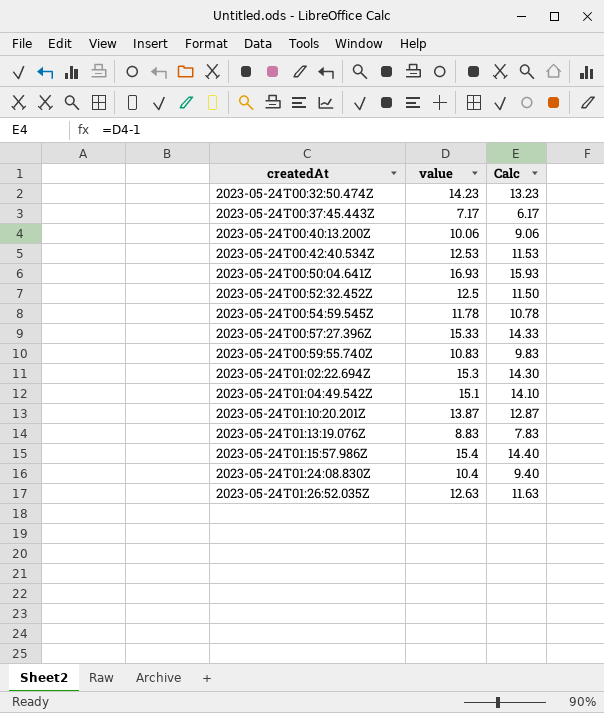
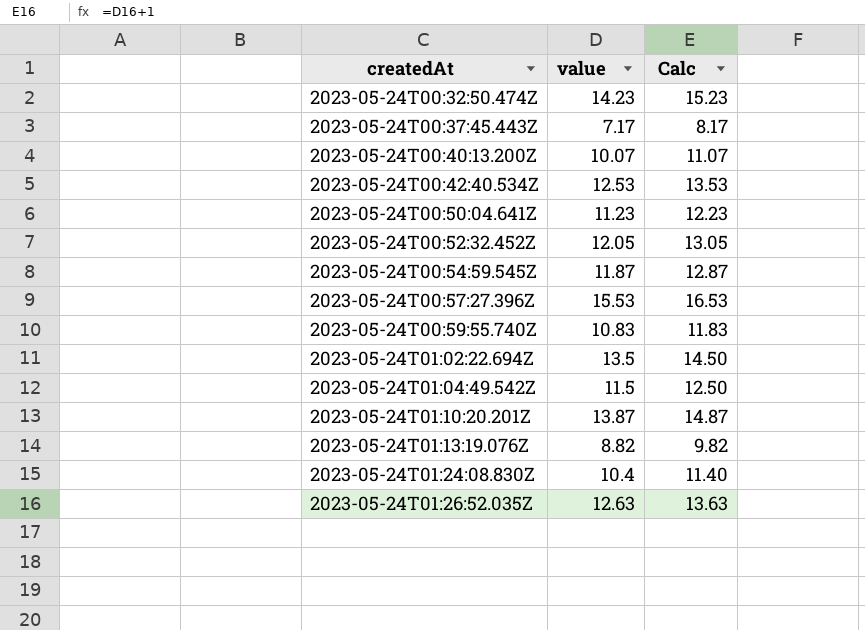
column Calc | formula: [value] - 1 -> [value] + 1
row 2023-05-24T01:15:57.986Z: 15.4 | 14.40 -> none
2023-05-24T00:40:13.200Z | value: 10.06 -> 10.07
2023-05-24T00:50:04.641Z | value: 16.93 -> 11.23
2023-05-24T00:52:32.452Z | value: 12.5 -> 12.05
2023-05-24T00:54:59.545Z | value: 11.78 -> 11.87
2023-05-24T00:57:27.396Z | value: 15.33 -> 15.53
2023-05-24T01:02:22.694Z | value: 15.3 -> 13.5
2023-05-24T01:04:49.542Z | value: 15.1 -> 11.5
2023-05-24T01:13:19.076Z | value: 8.83 -> 8.82

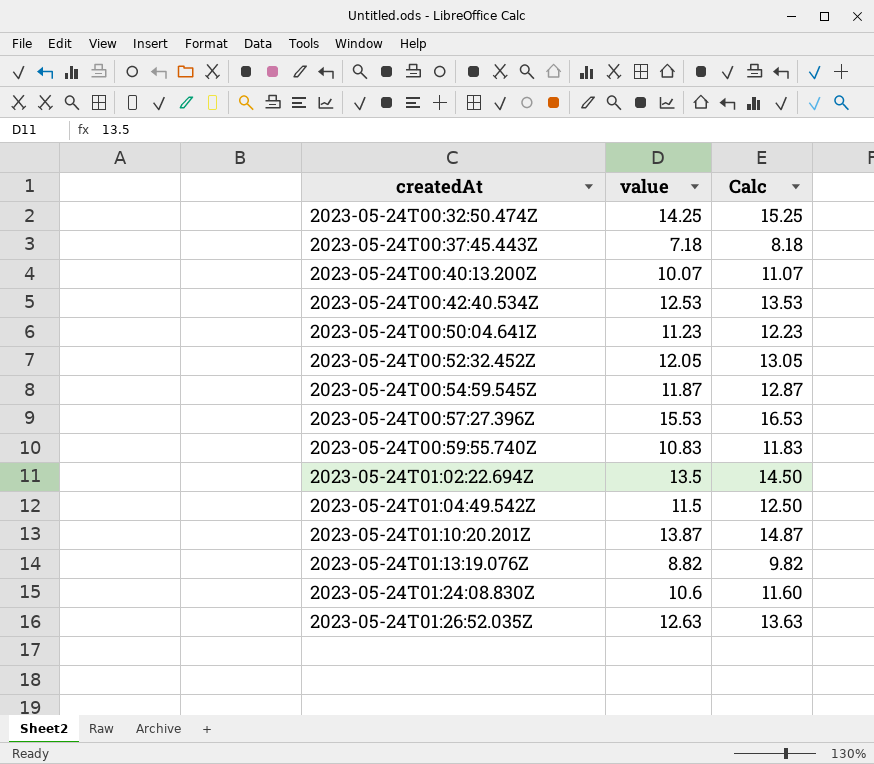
2023-05-24T00:32:50.474Z | value: 14.23 -> 14.25
2023-05-24T00:32:50.474Z | Calc: 15.23 -> 15.25
2023-05-24T00:37:45.443Z | value: 7.17 -> 7.18
2023-05-24T00:37:45.443Z | Calc: 8.17 -> 8.18
2023-05-24T01:24:08.830Z | value: 10.4 -> 10.6
2023-05-24T01:24:08.830Z | Calc: 11.40 -> 11.60

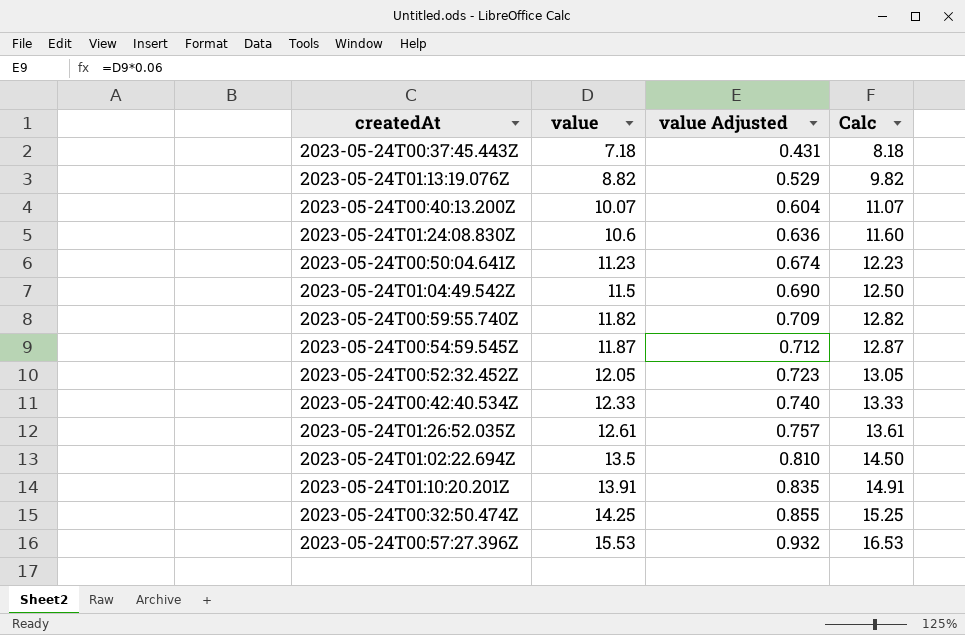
row order: createdAt ascending -> value ascending
column value Adjusted | formula: none -> [value] * 0.06
2023-05-24T00:59:55.740Z | value: 10.83 -> 11.82
2023-05-24T00:59:55.740Z | Calc: 11.83 -> 12.82
2023-05-24T00:42:40.534Z | value: 12.53 -> 12.33
2023-05-24T00:42:40.534Z | Calc: 13.53 -> 13.33
2023-05-24T01:26:52.035Z | value: 12.63 -> 12.61
2023-05-24T01:26:52.035Z | Calc: 13.63 -> 13.61
2023-05-24T01:10:20.201Z | value: 13.87 -> 13.91
2023-05-24T01:10:20.201Z | Calc: 14.87 -> 14.91

